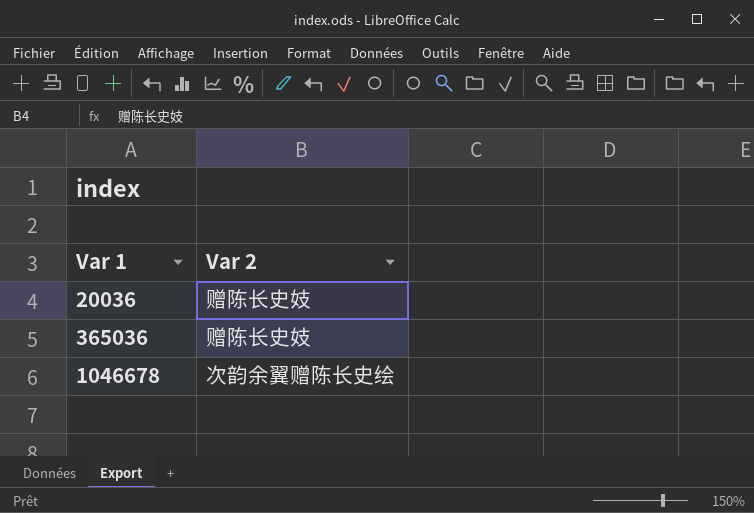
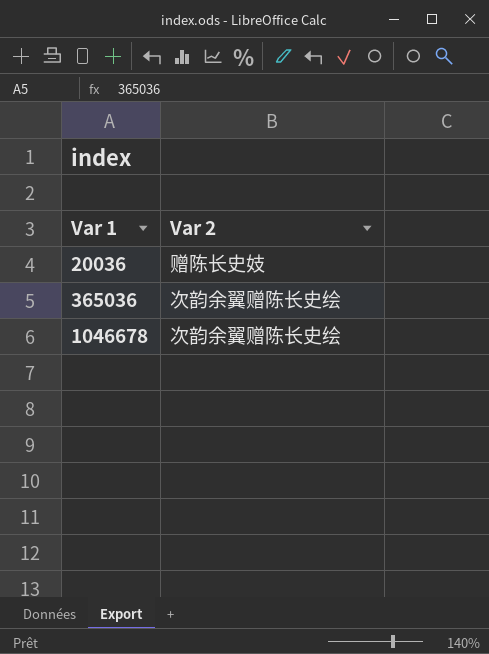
365036 | Var 2: 赠陈长史妓 -> 次韵余翼赠陈长史绘

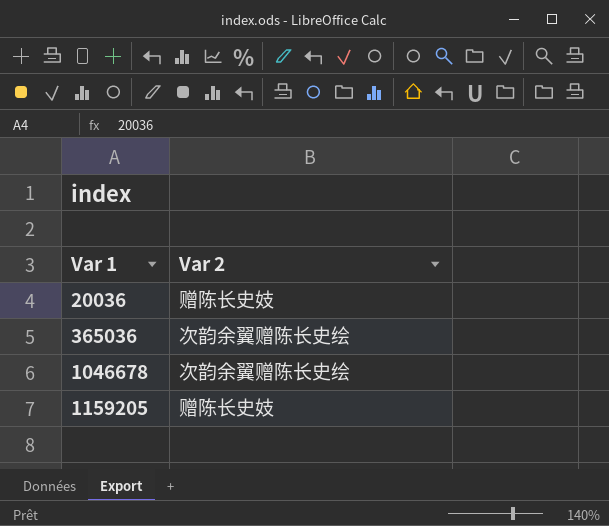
row 1159205: none -> 赠陈长史妓

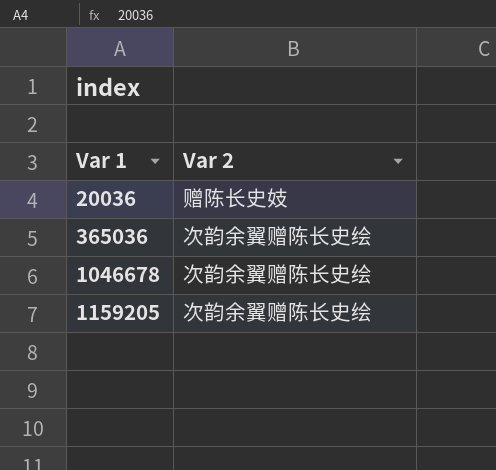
1159205 | Var 2: 赠陈长史妓 -> 次韵余翼赠陈长史绘

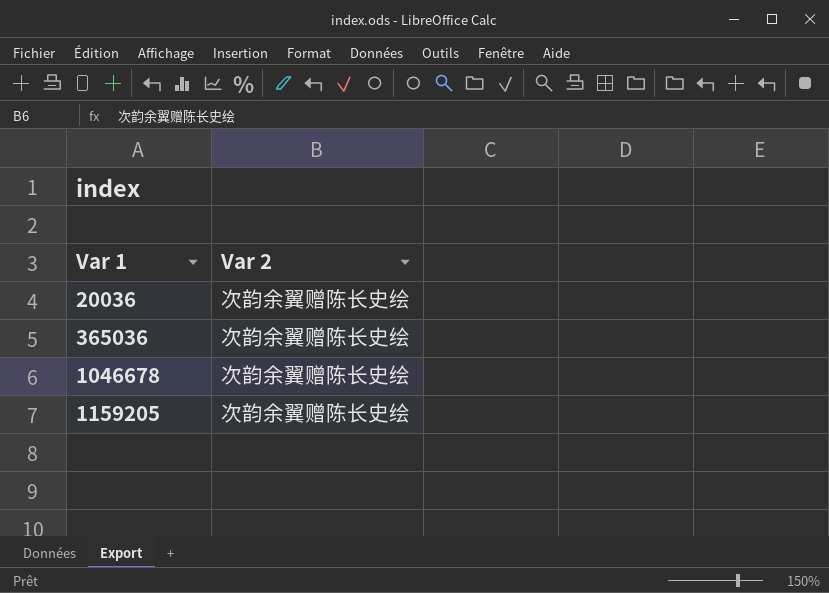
20036 | Var 2: 赠陈长史妓 -> 次韵余翼赠陈长史绘

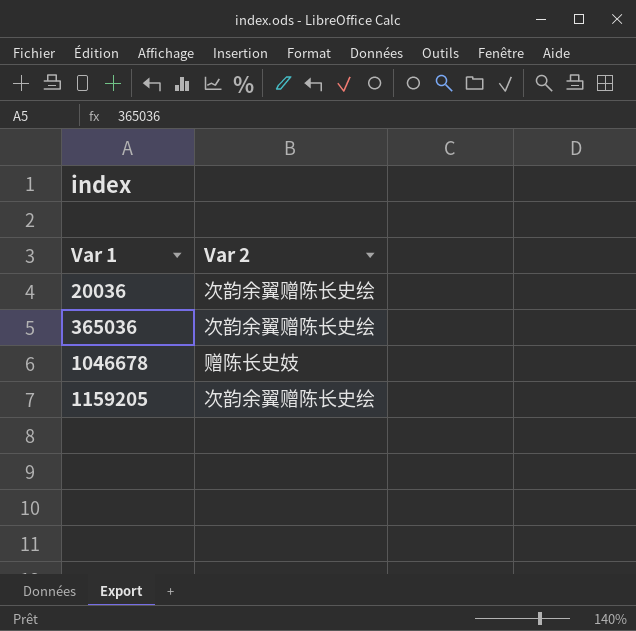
1046678 | Var 2: 次韵余翼赠陈长史绘 -> 赠陈长史妓

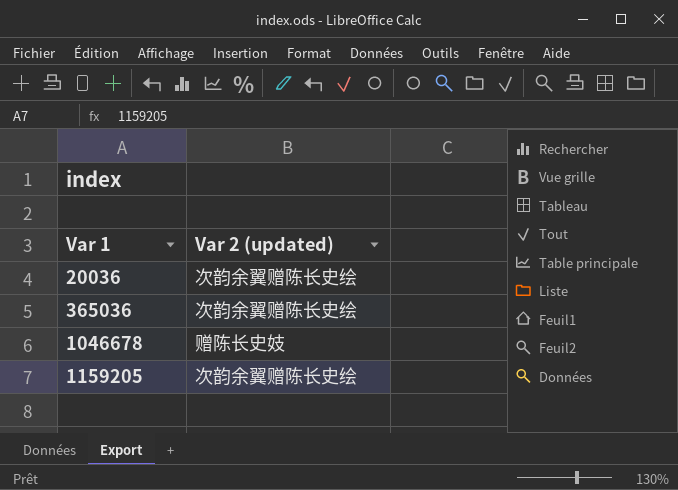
column name: Var 2 -> Var 2 (updated)

